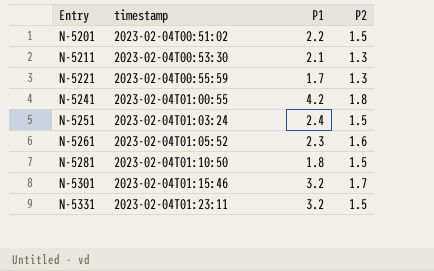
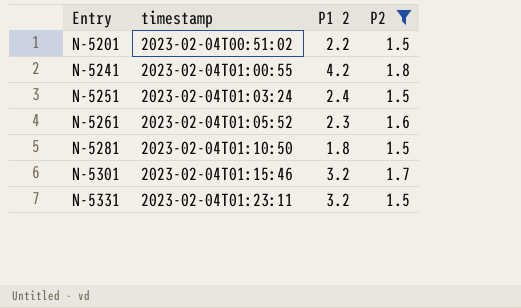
filter: none -> P2 != 1.3
column name: P1 -> P1 2

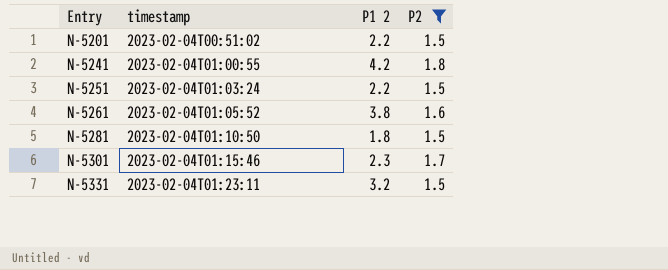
N-5251 | P1 2: 2.4 -> 2.2
N-5261 | P1 2: 2.3 -> 3.8
N-5301 | P1 2: 3.2 -> 2.3

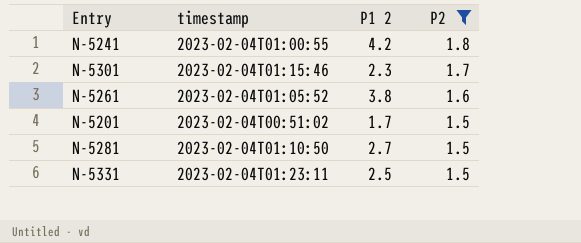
row order: Entry ascending -> P2 descending
row N-5251: 2023-02-04T01:03:24 | 2.2 | 1.5 -> none
N-5201 | P1 2: 2.2 -> 1.7
N-5281 | P1 2: 1.8 -> 2.7
N-5331 | P1 2: 3.2 -> 2.5

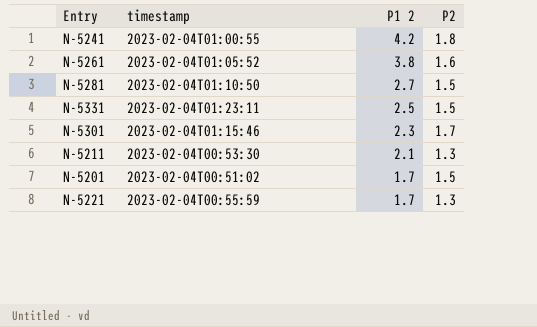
filter: P2 != 1.3 -> none
row order: P2 descending -> P1 2 descending

